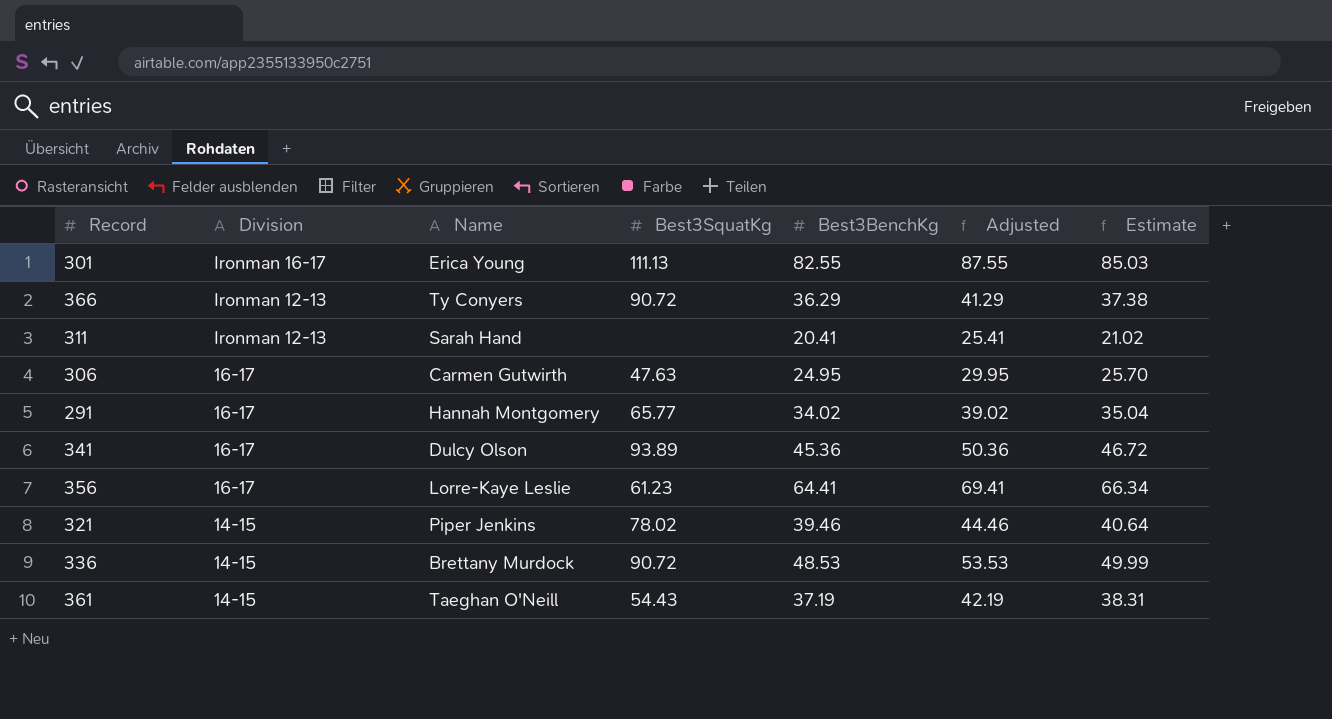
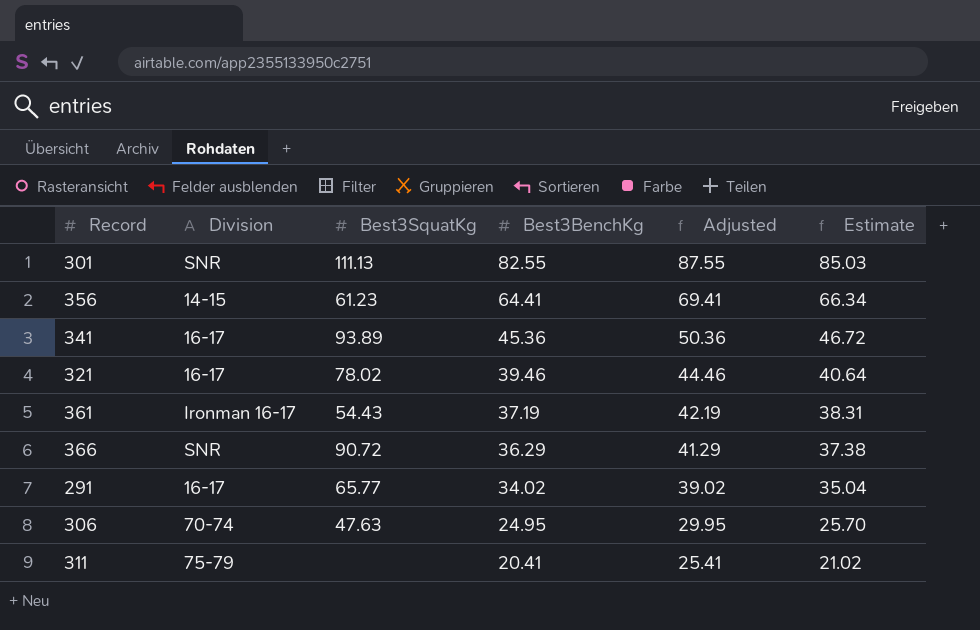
row order: Division descending -> Best3BenchKg descending
column Name | position: 3 -> none
row 336: 14-15 | Brettany Murdock | 90.72 | 48.53 | 53.53 | 49.99 -> none
301 | Division: Ironman 16-17 -> SNR
356 | Division: 16-17 -> 14-15
321 | Division: 14-15 -> 16-17
361 | Division: 14-15 -> Ironman 16-17
366 | Division: Ironman 12-13 -> SNR
306 | Division: 16-17 -> 70-74
311 | Division: Ironman 12-13 -> 75-79

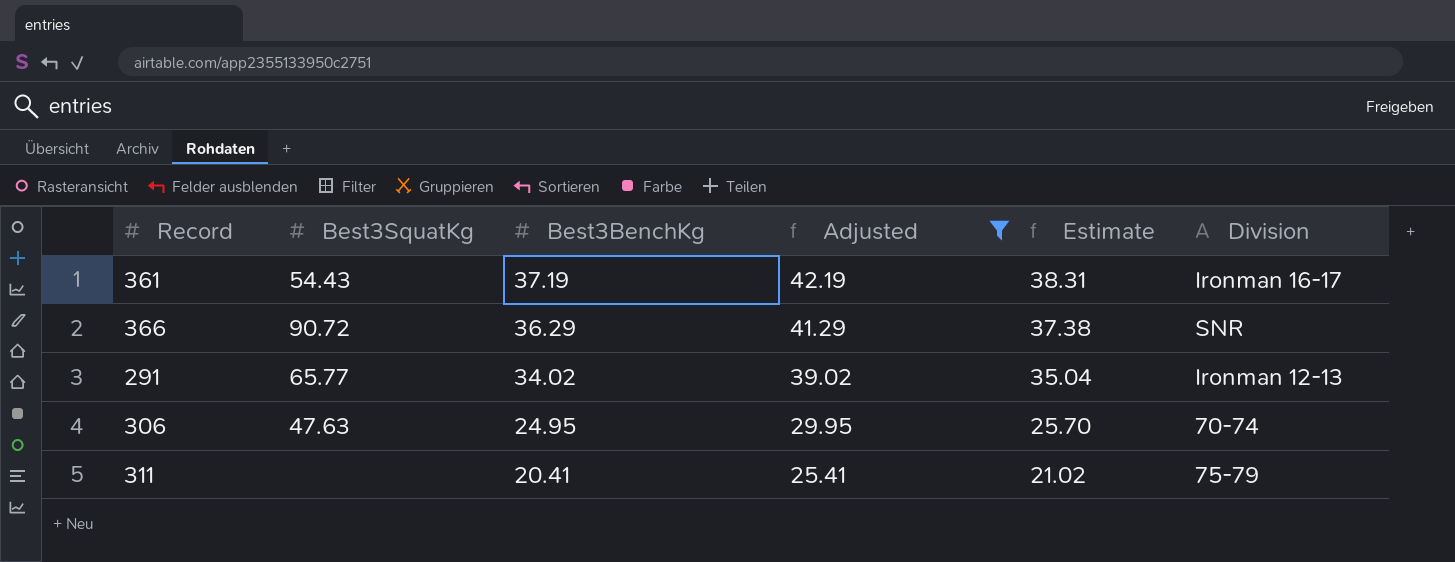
filter: none -> Adjusted <= 42.19
column Division | position: 2 -> 6
291 | Division: 16-17 -> Ironman 12-13

